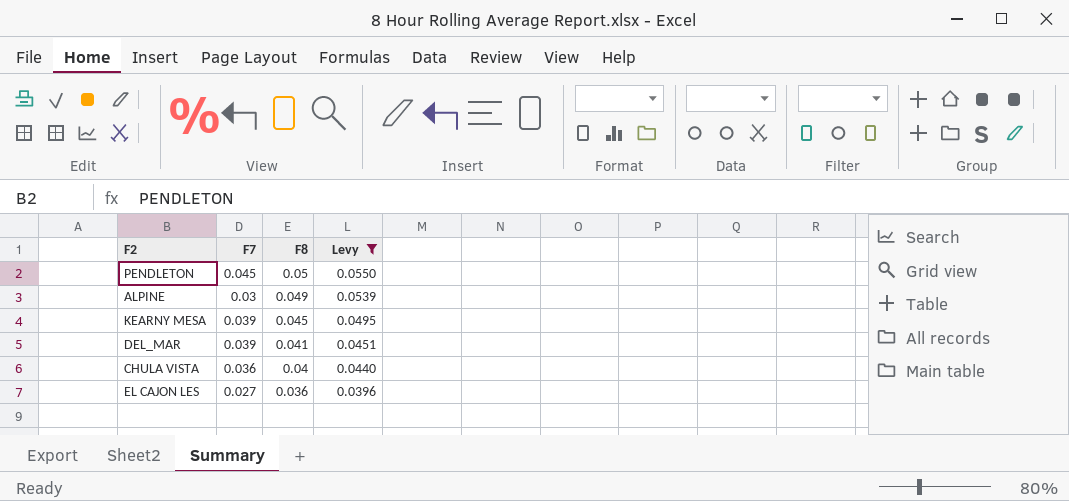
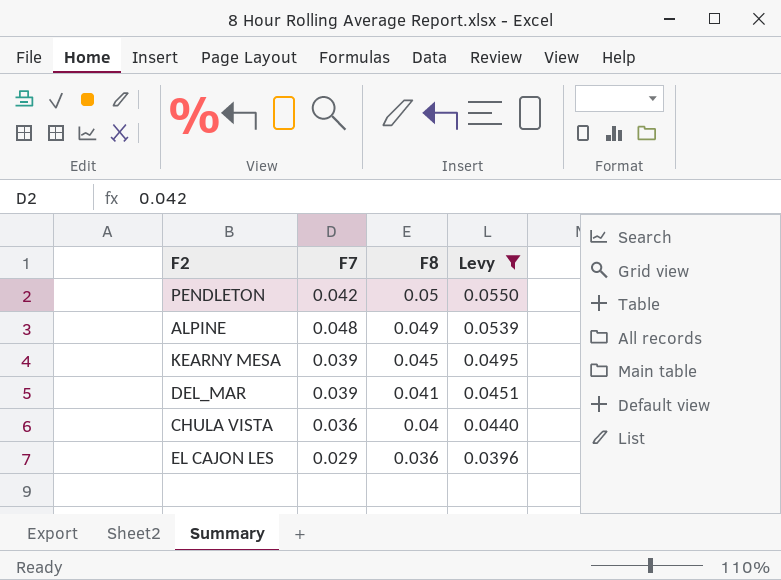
PENDLETON | F7: 0.045 -> 0.042
ALPINE | F7: 0.03 -> 0.048
EL CAJON LES | F7: 0.027 -> 0.029

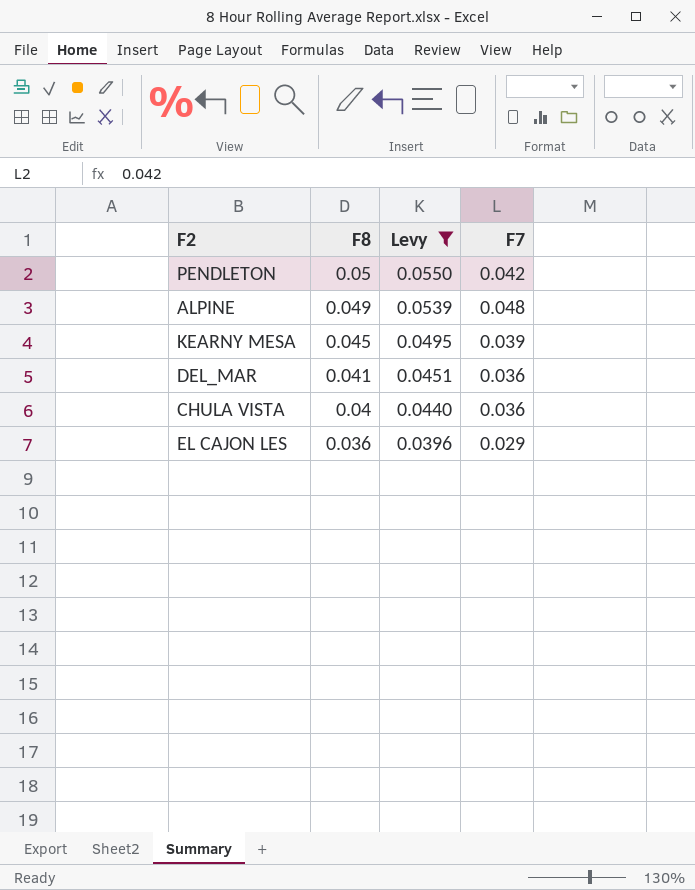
column F7 | position: 2 -> 4
DEL_MAR | F7: 0.039 -> 0.036

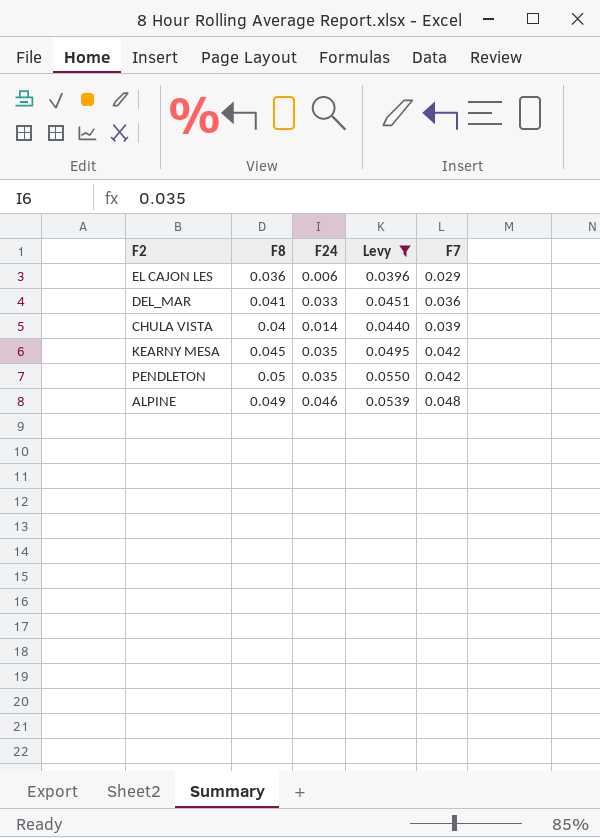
row order: F8 descending -> F7 ascending
column F24 | position: none -> 3
CHULA VISTA | F7: 0.036 -> 0.039
KEARNY MESA | F7: 0.039 -> 0.042

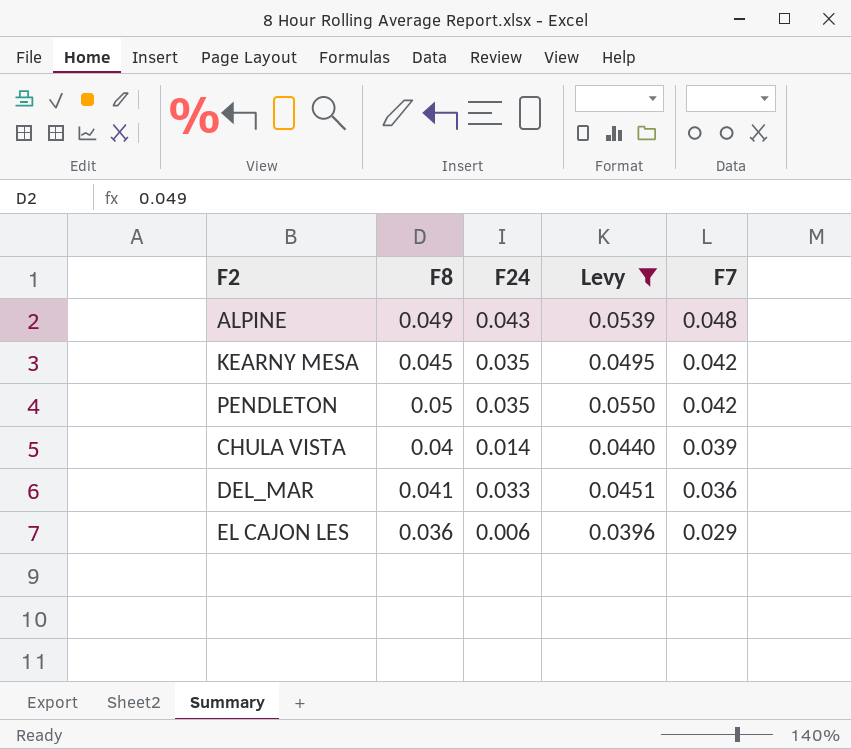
row order: F7 ascending -> F7 descending
ALPINE | F24: 0.046 -> 0.043

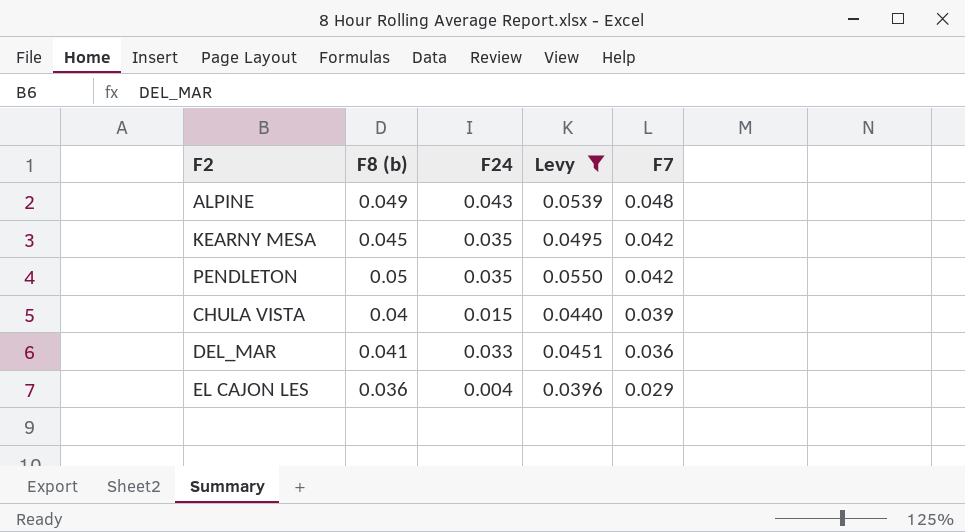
column name: F8 -> F8 (b)
CHULA VISTA | F24: 0.014 -> 0.015
EL CAJON LES | F24: 0.006 -> 0.004

